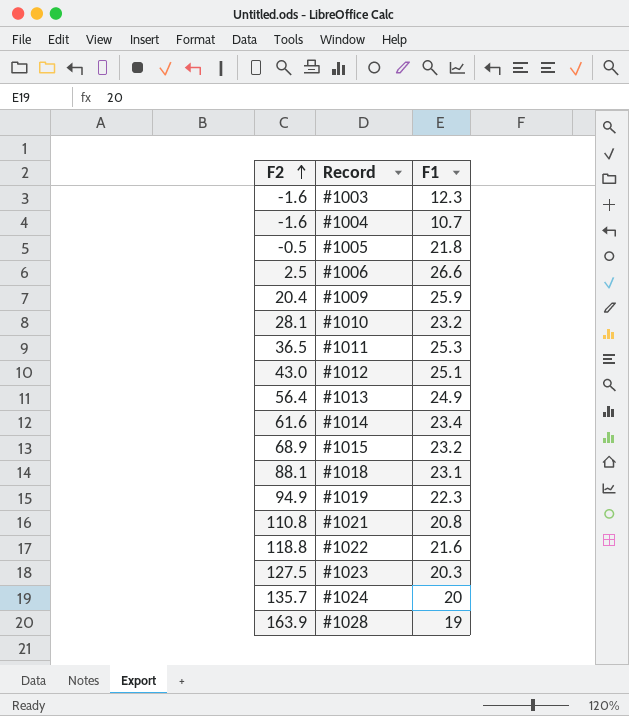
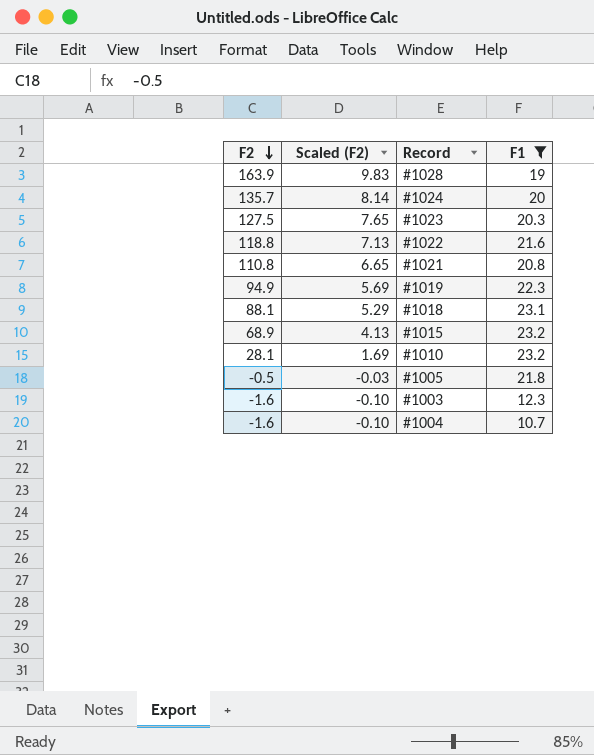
filter: none -> F1 <= 23.2
row order: F2 ascending -> F2 descending
column Scaled (F2) | formula: none -> [F2] * 0.06

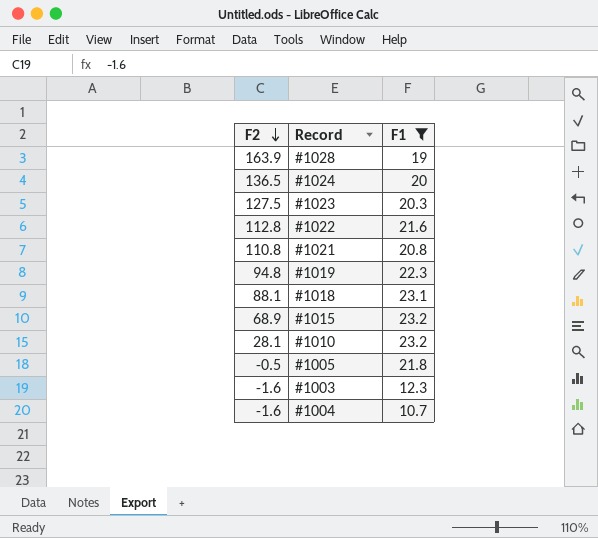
column Scaled (F2) | formula: [F2] * 0.06 -> none
#1024 | F2: 135.7 -> 136.5
#1022 | F2: 118.8 -> 112.8
#1019 | F2: 94.9 -> 94.8

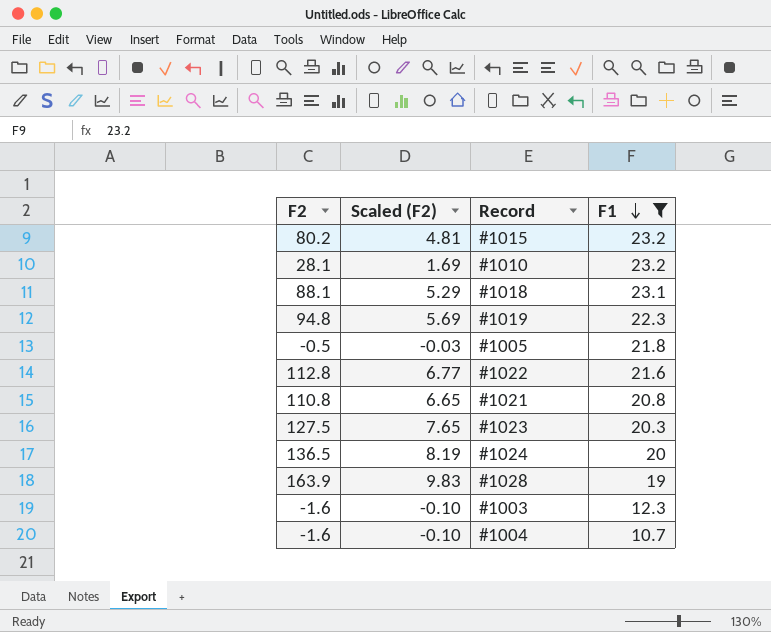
row order: F2 descending -> F1 descending
column Scaled (F2) | formula: none -> [F2] * 0.06
#1015 | F2: 68.9 -> 80.2

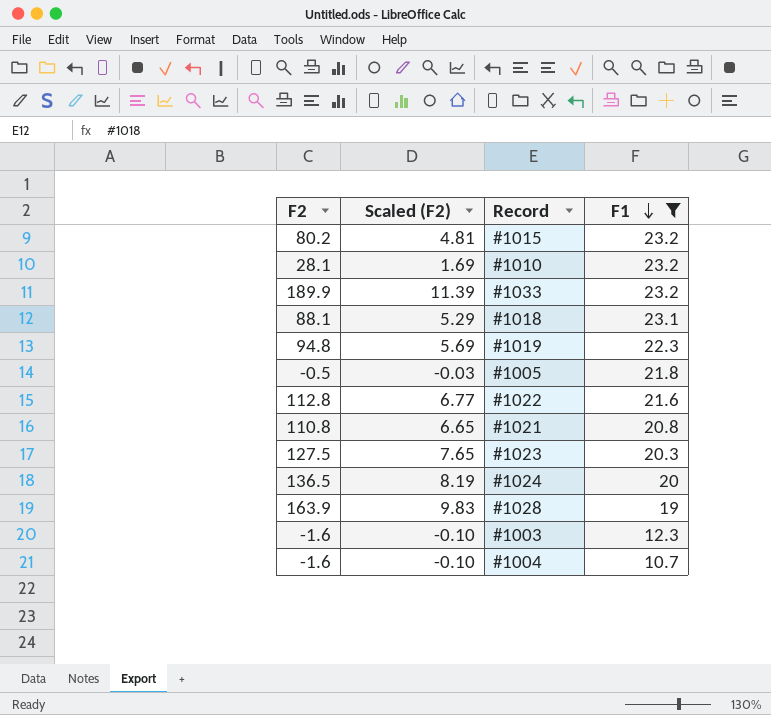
row #1033: none -> 189.9 | 11.39 | 23.2

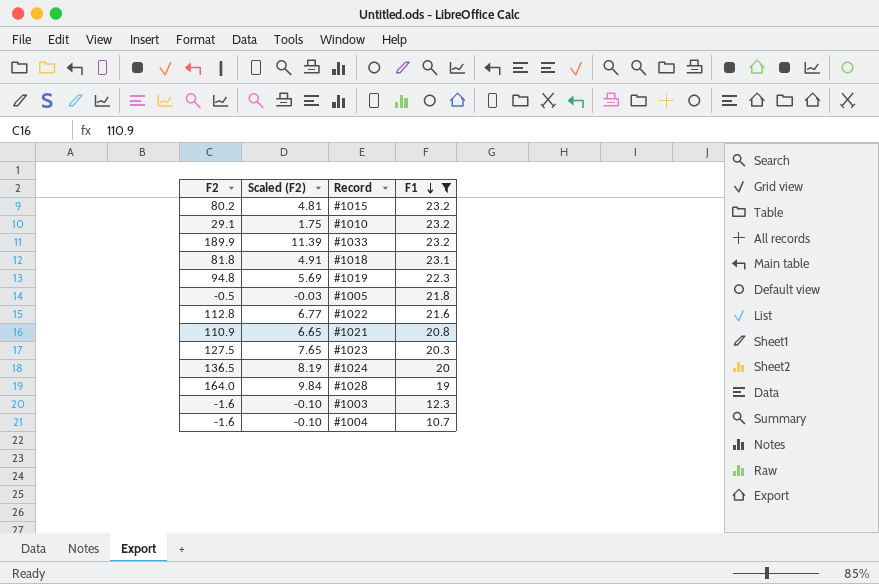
#1010 | F2: 28.1 -> 29.1
#1010 | Scaled (F2): 1.69 -> 1.75
#1018 | F2: 88.1 -> 81.8
#1018 | Scaled (F2): 5.29 -> 4.91
#1021 | F2: 110.8 -> 110.9
#1028 | F2: 163.9 -> 164.0
#1028 | Scaled (F2): 9.83 -> 9.84

